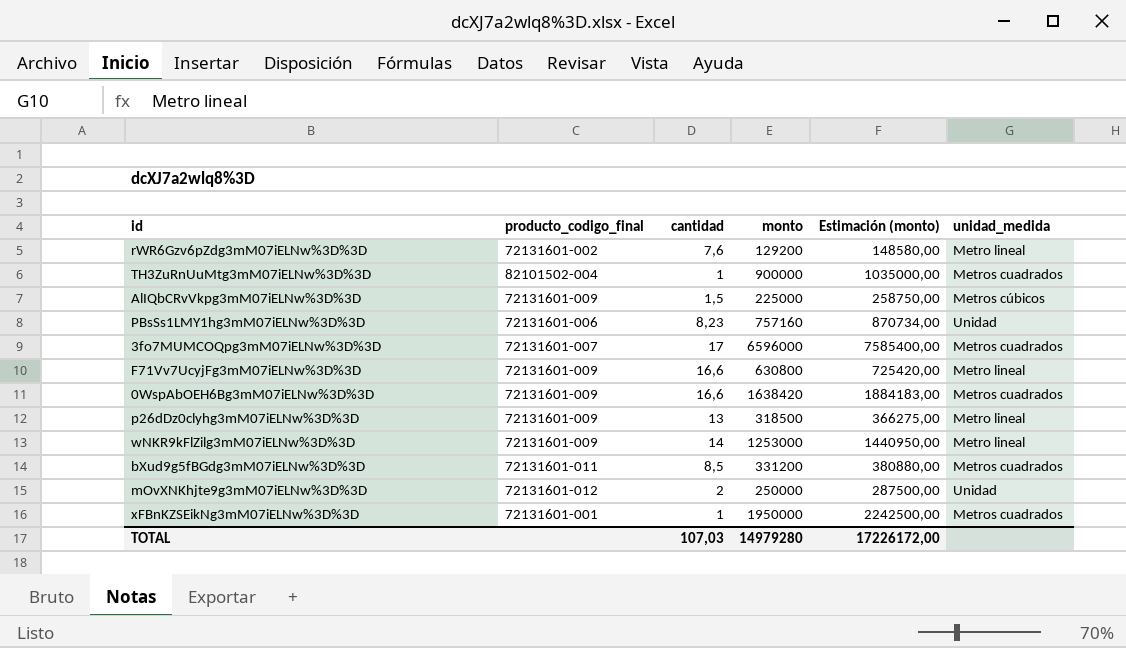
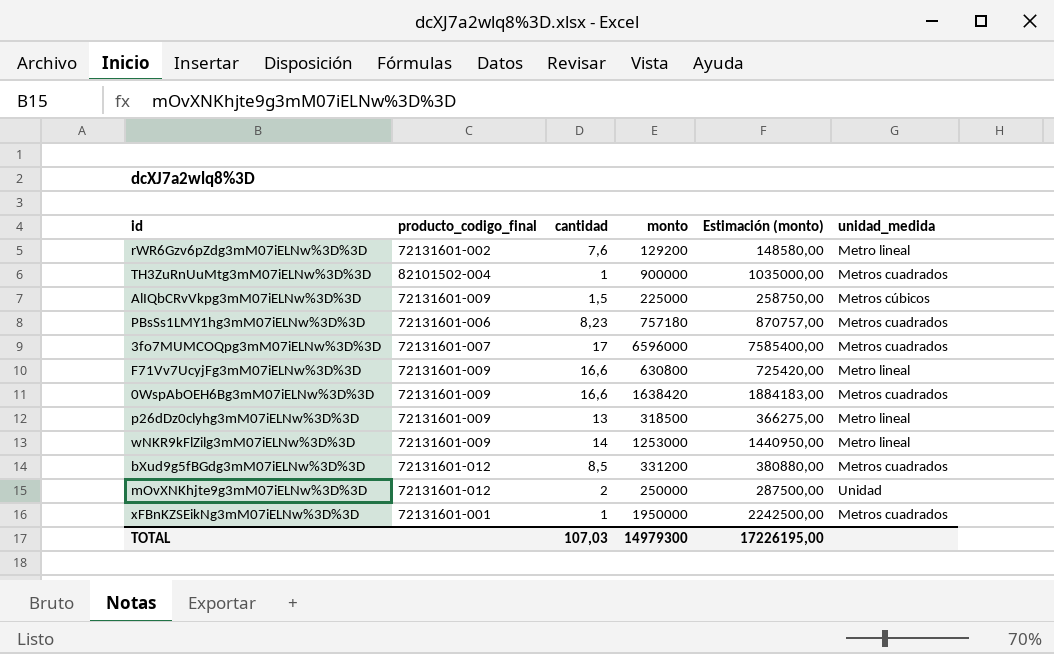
PBsSs1LMY1hg3mM07iELNw%3D%3D | monto: 757160 -> 757180
PBsSs1LMY1hg3mM07iELNw%3D%3D | Estimación (monto): 870734,00 -> 870757,00
PBsSs1LMY1hg3mM07iELNw%3D%3D | unidad_medida: Unidad -> Metros cuadrados
bXud9g5fBGdg3mM07iELNw%3D%3D | producto_codigo_final: 72131601-011 -> 72131601-012
TOTAL | monto: 14979280 -> 14979300
TOTAL | Estimación (monto): 17226172,00 -> 17226195,00

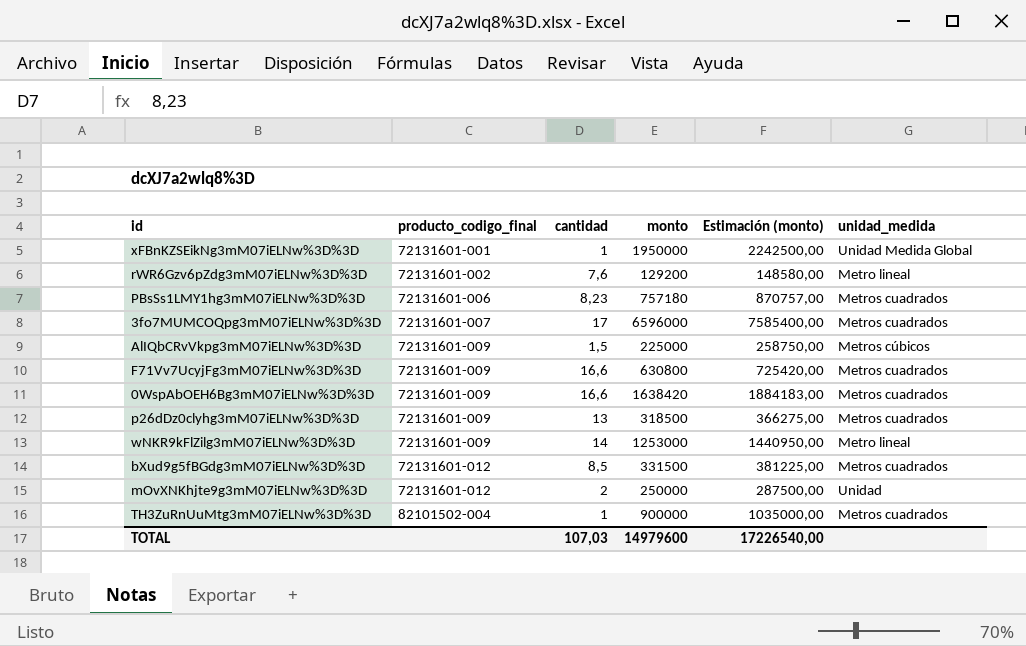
row order: none -> producto_codigo_final ascending
xFBnKZSEikNg3mM07iELNw%3D%3D | unidad_medida: Metros cuadrados -> Unidad Medida Global
F71Vv7UcyjFg3mM07iELNw%3D%3D | unidad_medida: Metro lineal -> Metros cuadrados
p26dDz0clyhg3mM07iELNw%3D%3D | unidad_medida: Metro lineal -> Metros cuadrados
bXud9g5fBGdg3mM07iELNw%3D%3D | monto: 331200 -> 331500
bXud9g5fBGdg3mM07iELNw%3D%3D | Estimación (monto): 380880,00 -> 381225,00
TOTAL | monto: 14979300 -> 14979600
TOTAL | Estimación (monto): 17226195,00 -> 17226540,00

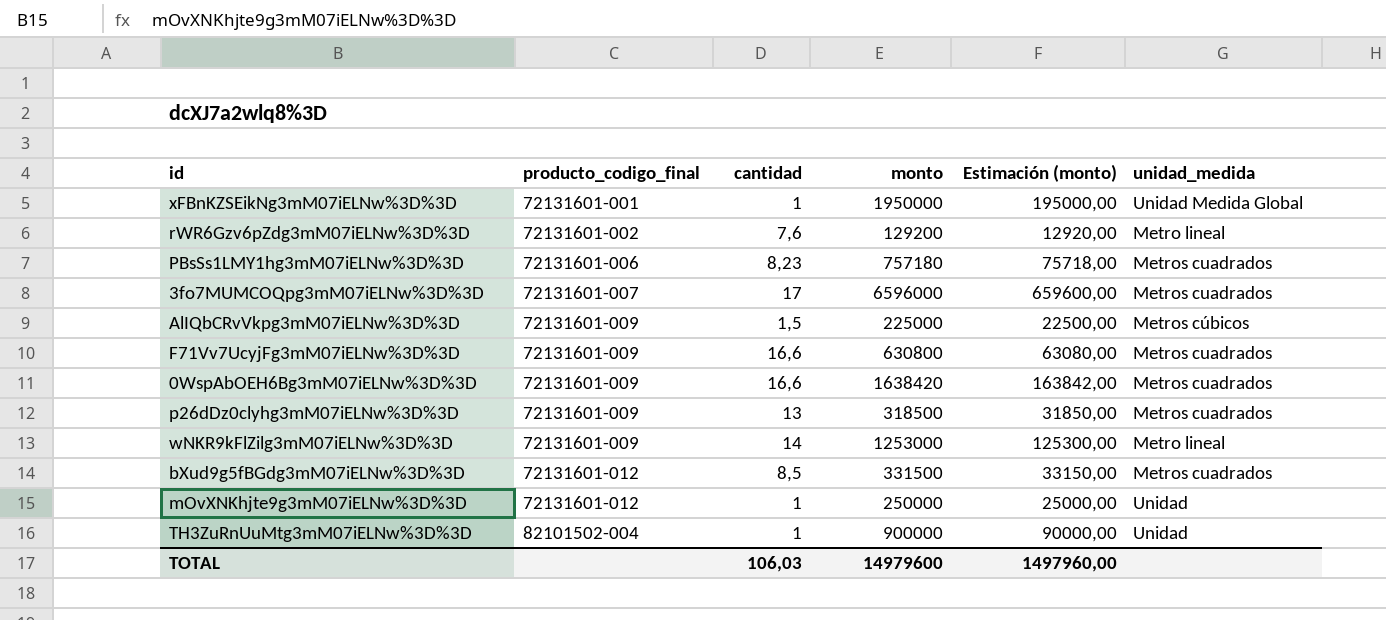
column Estimación (monto) | formula: [monto] * 1,15 -> [monto] * 0,1
mOvXNKhjte9g3mM07iELNw%3D%3D | cantidad: 2 -> 1
TH3ZuRnUuMtg3mM07iELNw%3D%3D | unidad_medida: Metros cuadrados -> Unidad
TOTAL | cantidad: 107,03 -> 106,03
TOTAL | Estimación (monto): 17226540,00 -> 1497960,00

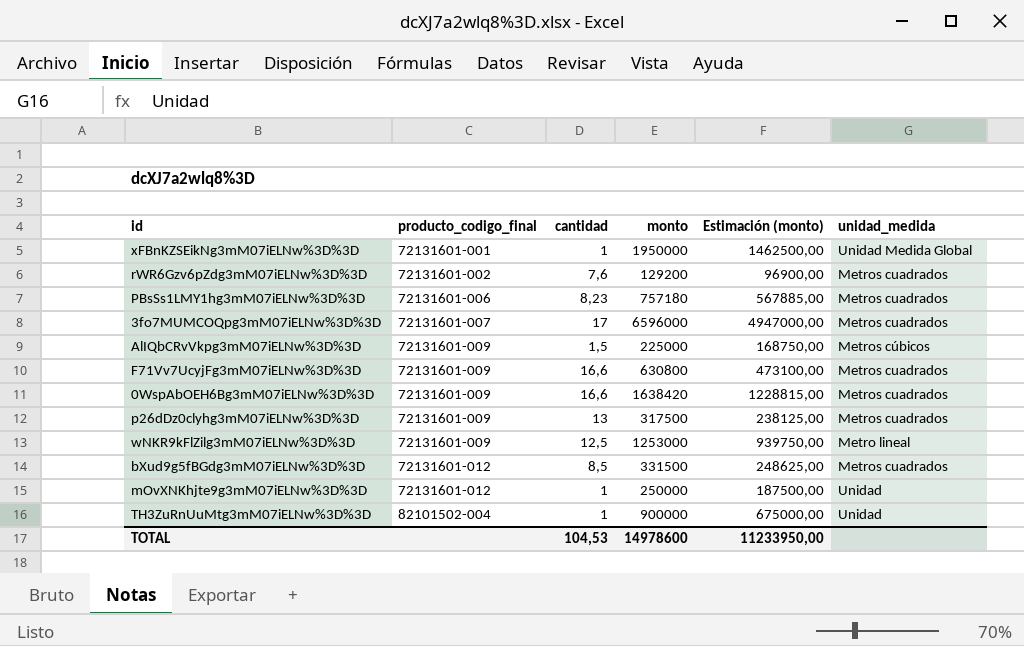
column Estimación (monto) | formula: [monto] * 0,1 -> [monto] * 0,75
rWR6Gzv6pZdg3mM07iELNw%3D%3D | unidad_medida: Metro lineal -> Metros cuadrados
p26dDz0clyhg3mM07iELNw%3D%3D | monto: 318500 -> 317500
wNKR9kFlZilg3mM07iELNw%3D%3D | cantidad: 14 -> 12,5
TOTAL | cantidad: 106,03 -> 104,53
TOTAL | monto: 14979600 -> 14978600
TOTAL | Estimación (monto): 1497960,00 -> 11233950,00

